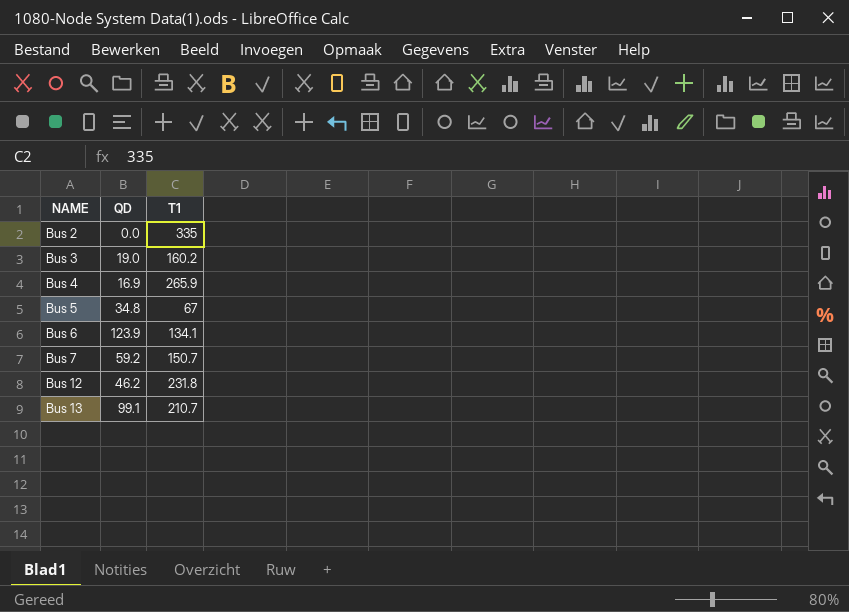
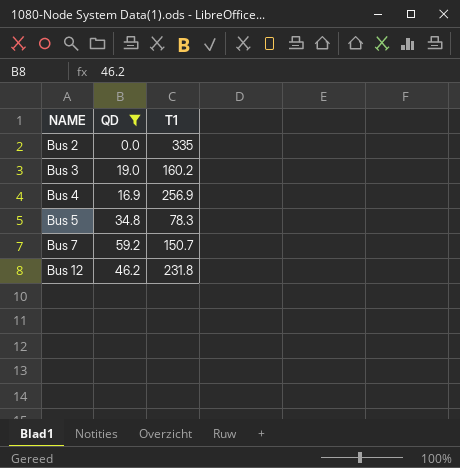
filter: none -> QD <= 59.2
Bus 4 | T1: 265.9 -> 256.9
Bus 5 | T1: 67 -> 78.3

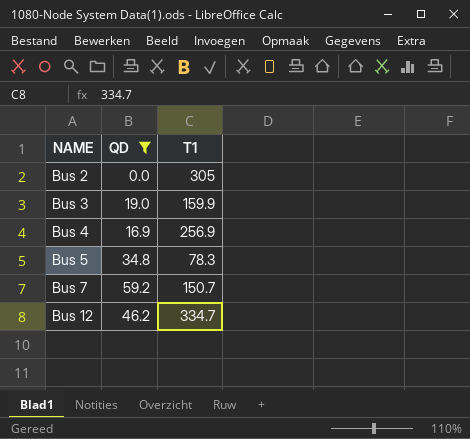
Bus 2 | T1: 335 -> 305
Bus 3 | T1: 160.2 -> 159.9
Bus 12 | T1: 231.8 -> 334.7

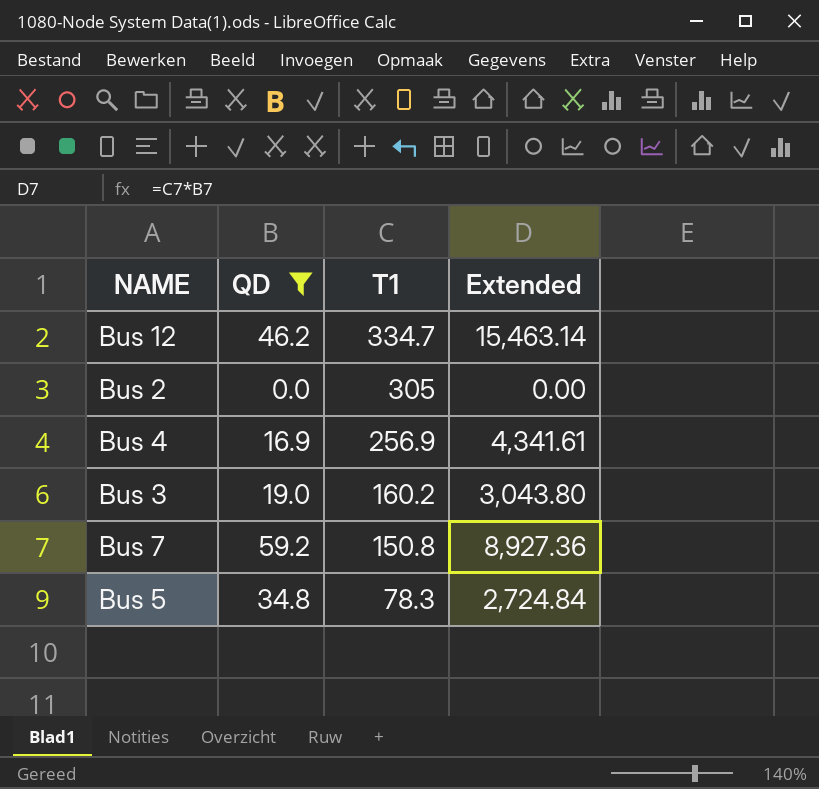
row order: NAME ascending -> T1 descending
column Extended | formula: none -> [QD] * [T1]
Bus 3 | T1: 159.9 -> 160.2
Bus 7 | T1: 150.7 -> 150.8

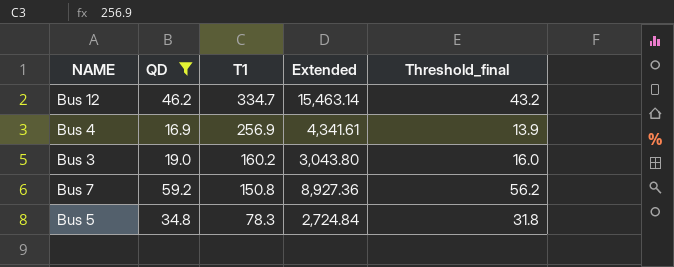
column Threshold_final | formula: none -> [QD] - 3
row Bus 2: 0.0 | 305 | 0.00 -> none

